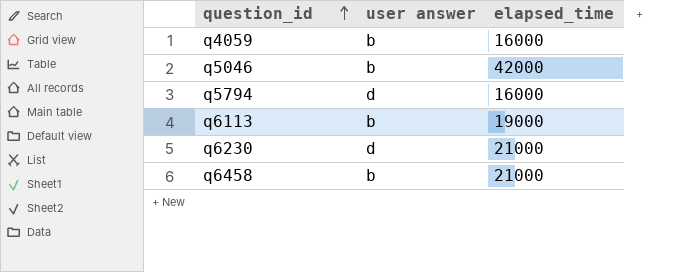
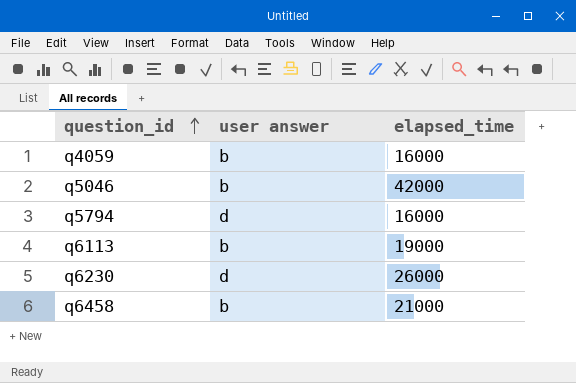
q6230 | elapsed_time: 21000 -> 26000

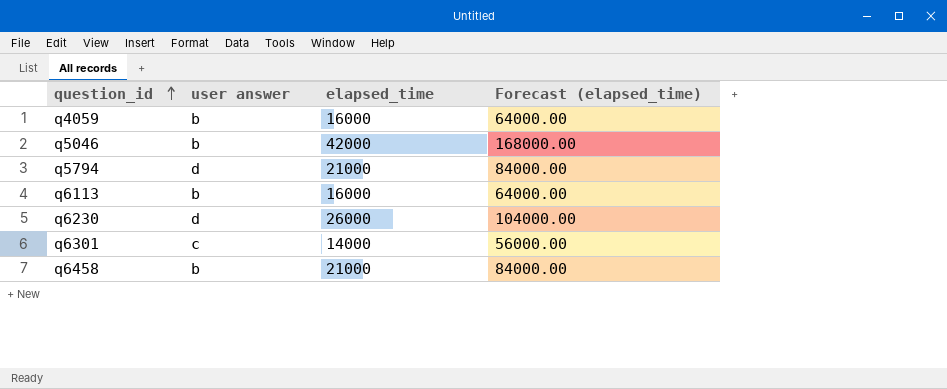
column Forecast (elapsed_time) | formula: none -> [elapsed_time] * 4
q5794 | elapsed_time: 16000 -> 21000
q6113 | elapsed_time: 19000 -> 16000
row q6301: none -> c | 14000 | 56000.00

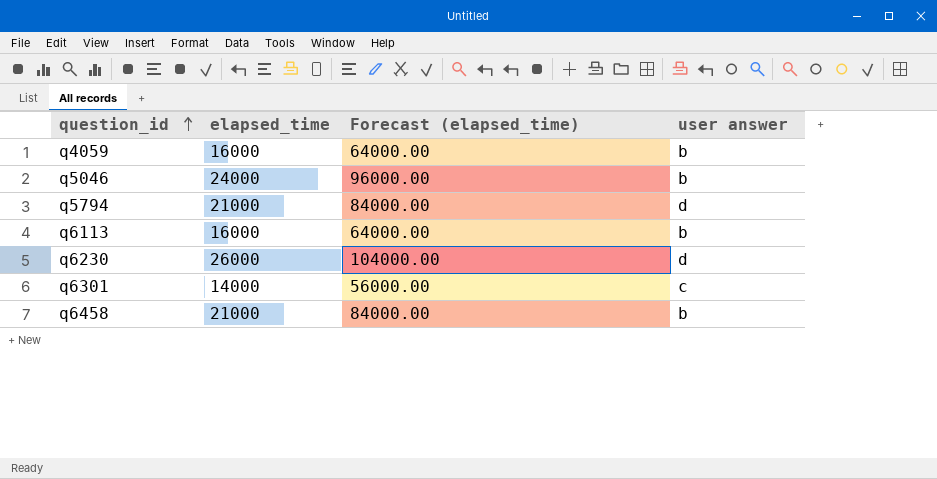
column user answer | position: 2 -> 4
q5046 | elapsed_time: 42000 -> 24000
q5046 | Forecast (elapsed_time): 168000.00 -> 96000.00

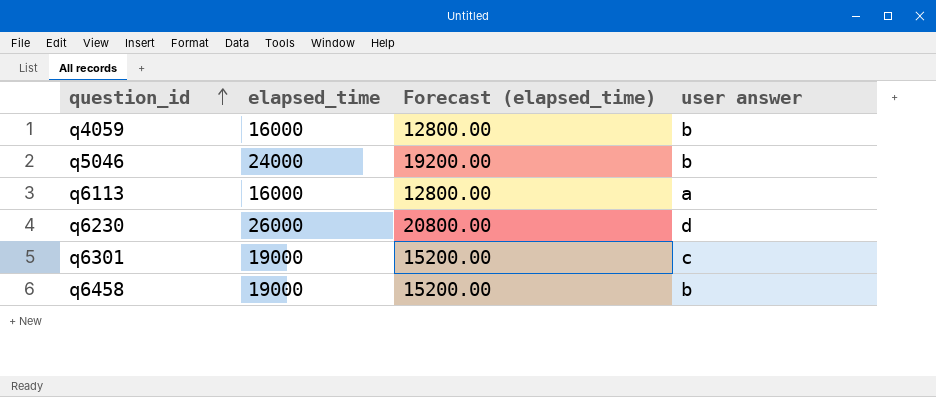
column Forecast (elapsed_time) | formula: [elapsed_time] * 4 -> [elapsed_time] * 0.8
row q5794: 21000 | 84000.00 | d -> none
q6113 | user answer: b -> a
q6301 | elapsed_time: 14000 -> 19000
q6458 | elapsed_time: 21000 -> 19000

